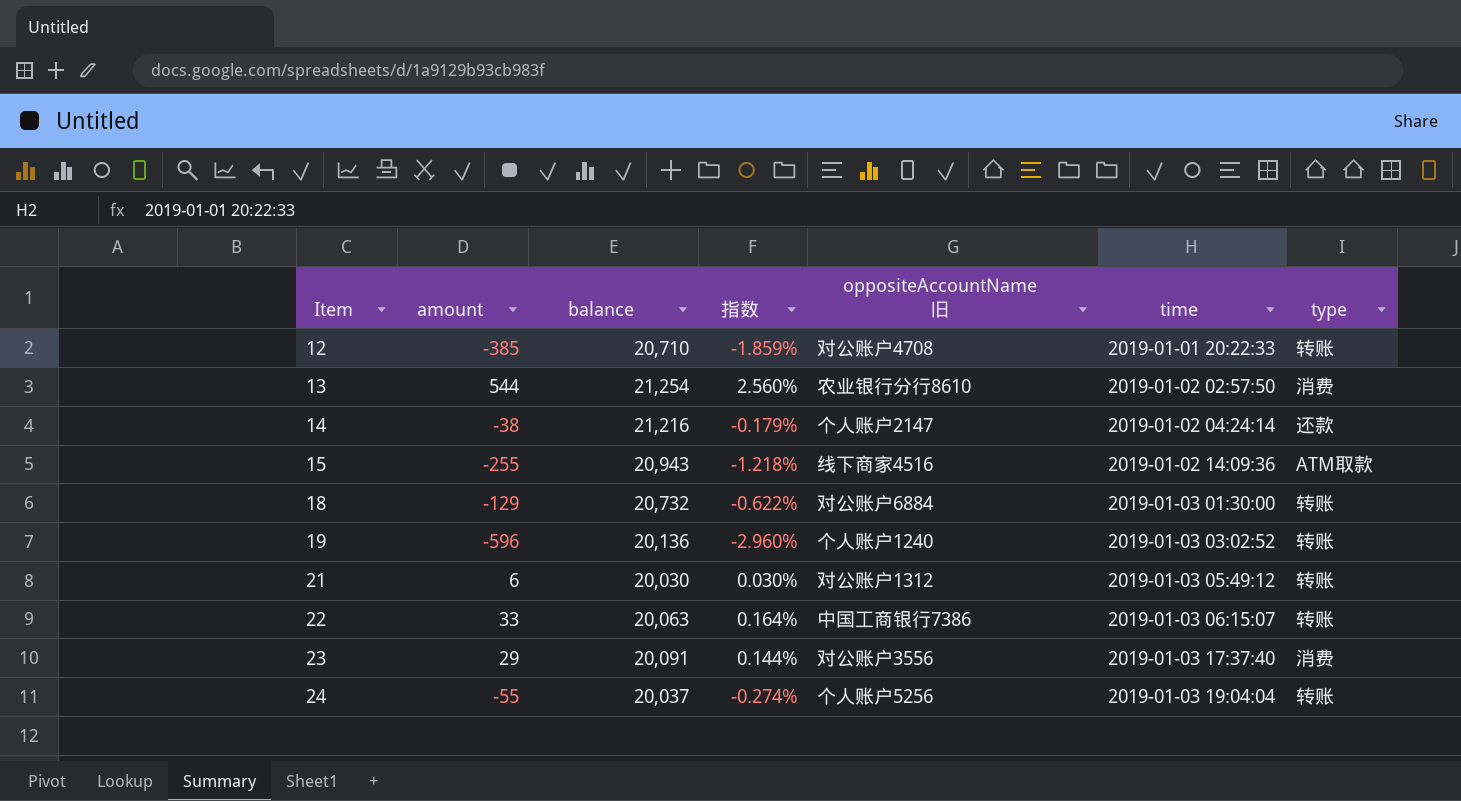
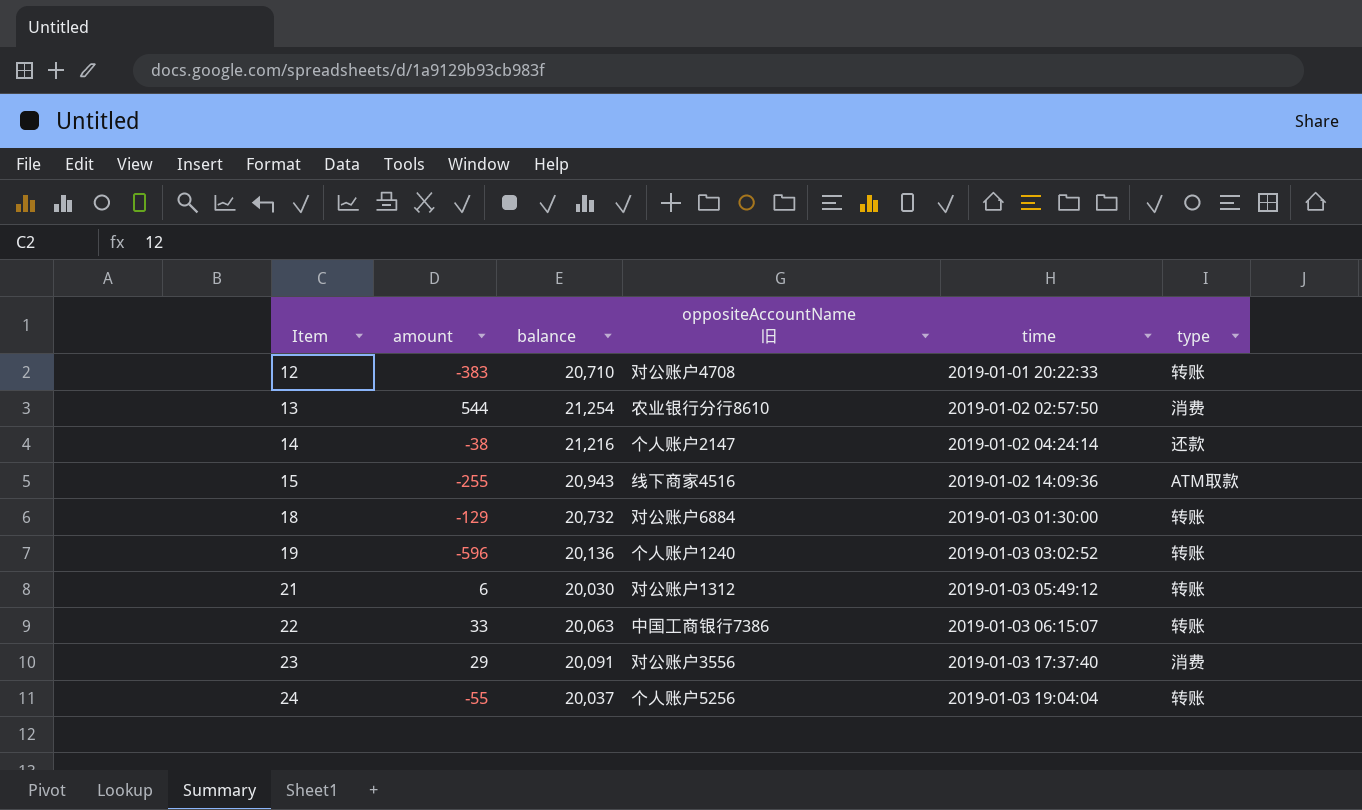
column 指数 | formula: [amount] / [balance] -> none
12 | amount: -385 -> -383

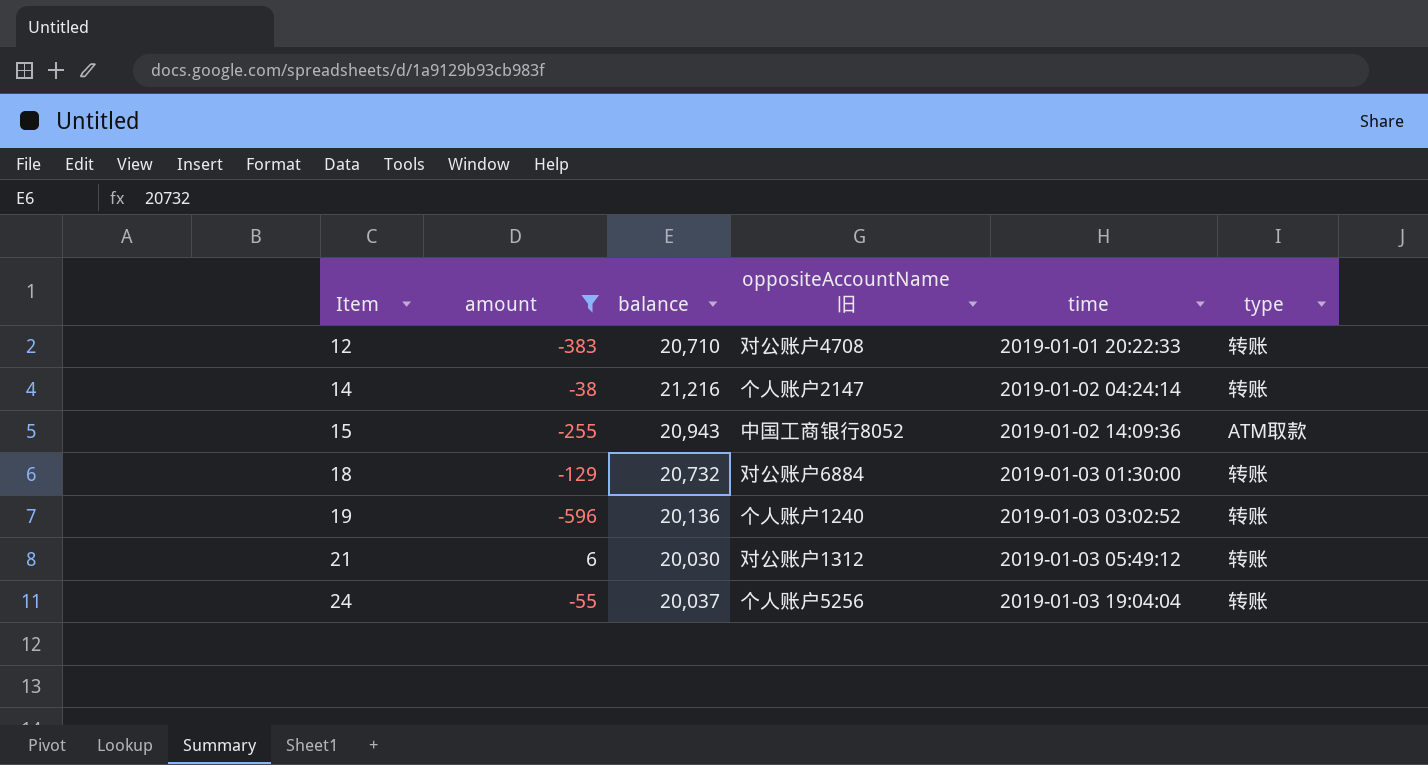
filter: none -> amount <= 6
14 | type: 还款 -> 转账
15 | oppositeAccountName 旧: 线下商家4516 -> 中国工商银行8052

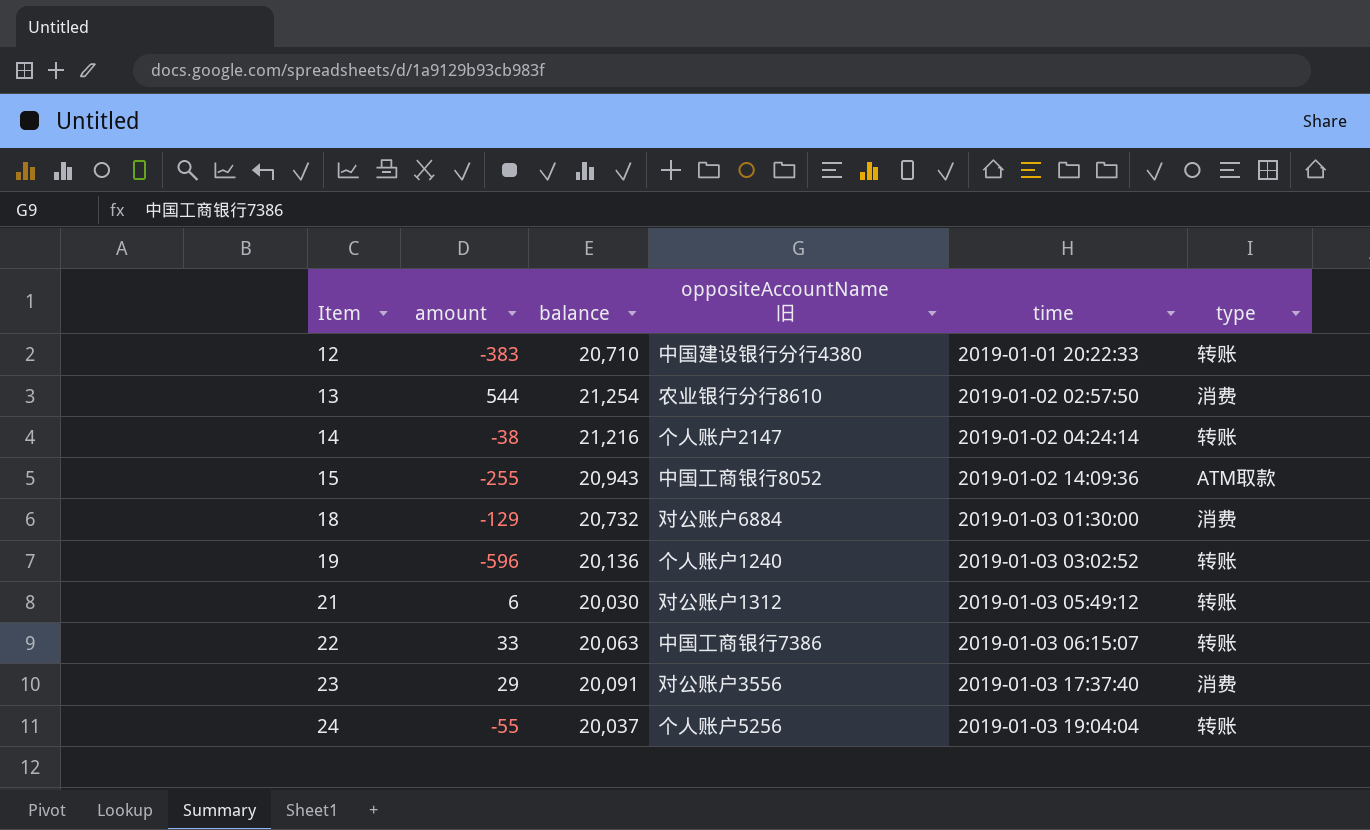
filter: amount <= 6 -> none
12 | oppositeAccountName 旧: 对公账户4708 -> 中国建设银行分行4380
18 | type: 转账 -> 消费

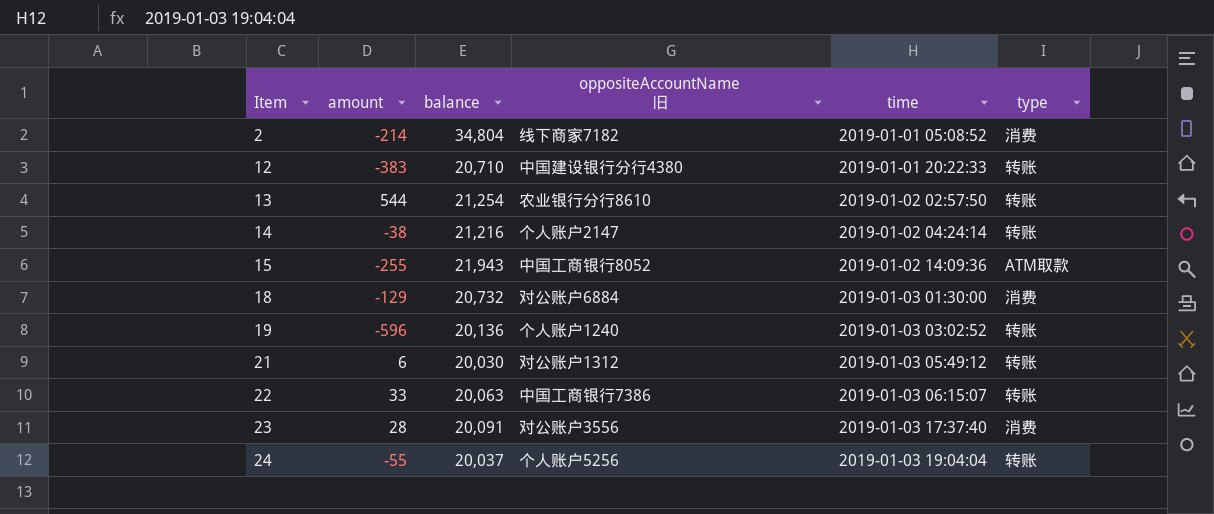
row 2: none -> -214 | 34,804 | 线下商家7182 | 2019-01-01 05:08:52 | 消费
13 | type: 消费 -> 转账
15 | balance: 20,943 -> 21,943
23 | amount: 29 -> 28

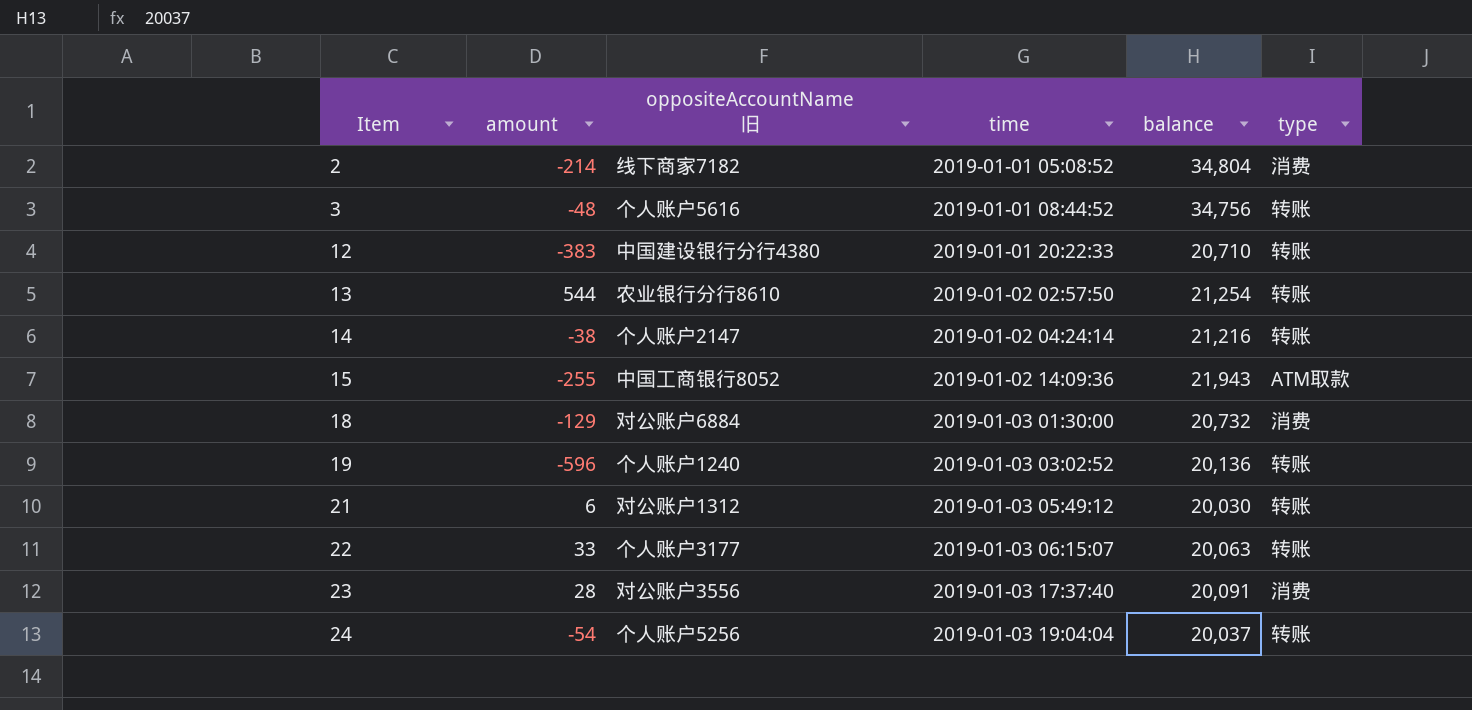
column balance | position: 3 -> 5
row 3: none -> -48 | 个人账户5616 | 2019-01-01 08:44:52 | 34,756 | 转账
22 | oppositeAccountName 旧: 中国工商银行7386 -> 个人账户3177
24 | amount: -55 -> -54

